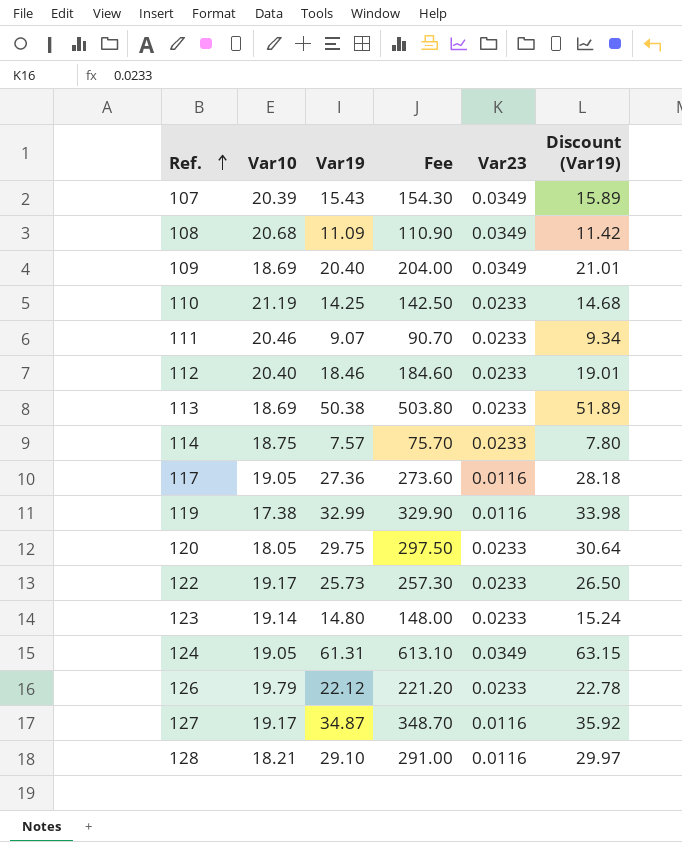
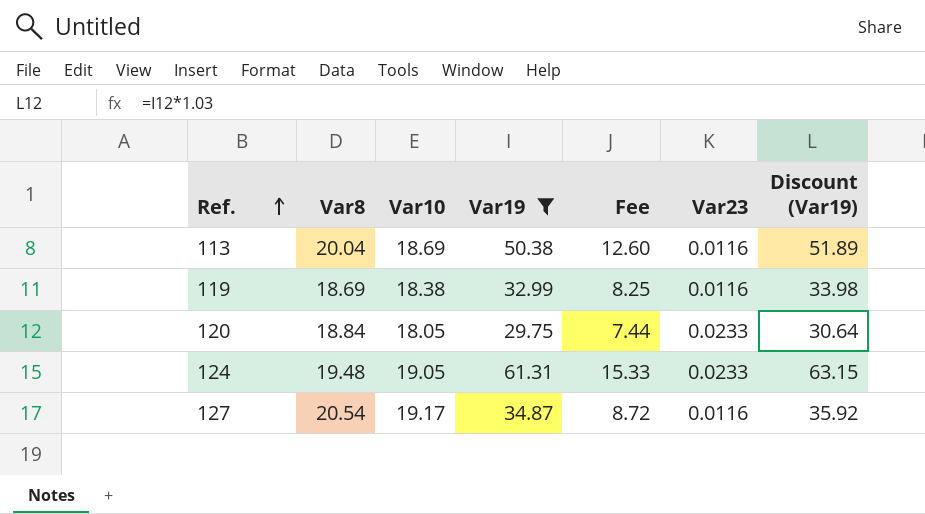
filter: none -> Var19 >= 29.75
column Var8 | position: none -> 2
column Fee | formula: [Var19] * 10 -> [Var19] * 0.25
113 | Var23: 0.0233 -> 0.0116
119 | Var10: 17.38 -> 18.38
124 | Var23: 0.0349 -> 0.0233

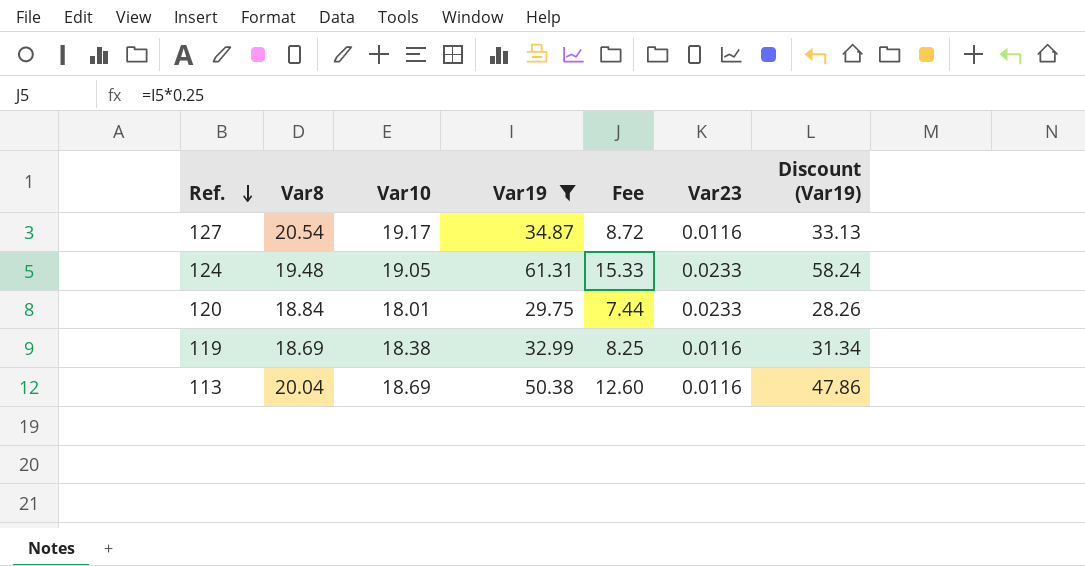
row order: Ref. ascending -> Ref. descending
column Discount (Var19) | formula: [Var19] * 1.03 -> [Var19] * 0.95
120 | Var10: 18.05 -> 18.01

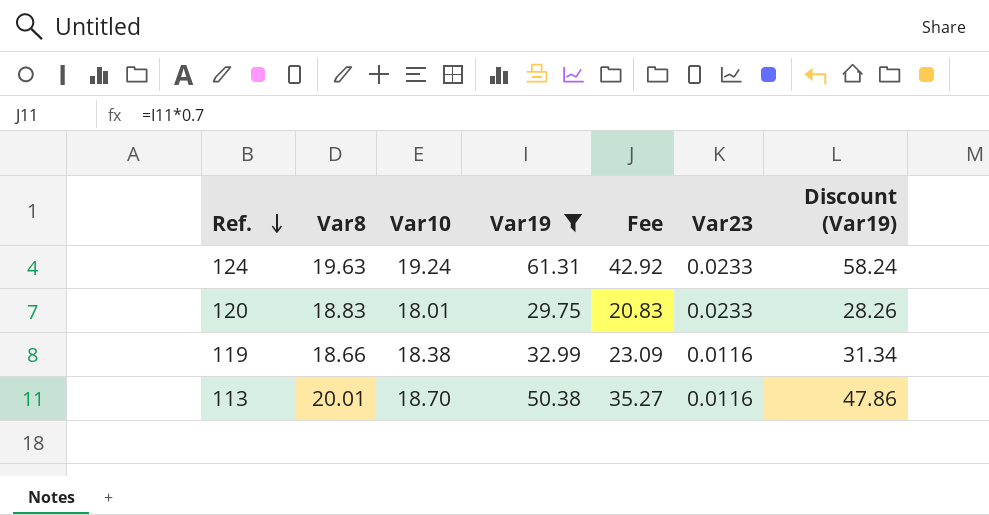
column Fee | formula: [Var19] * 0.25 -> [Var19] * 0.7
row 127: 20.54 | 19.17 | 34.87 | 8.72 | 0.0116 | 33.13 -> none
124 | Var8: 19.48 -> 19.63
124 | Var10: 19.05 -> 19.24
120 | Var8: 18.84 -> 18.83
119 | Var8: 18.69 -> 18.66
113 | Var8: 20.04 -> 20.01
113 | Var10: 18.69 -> 18.70

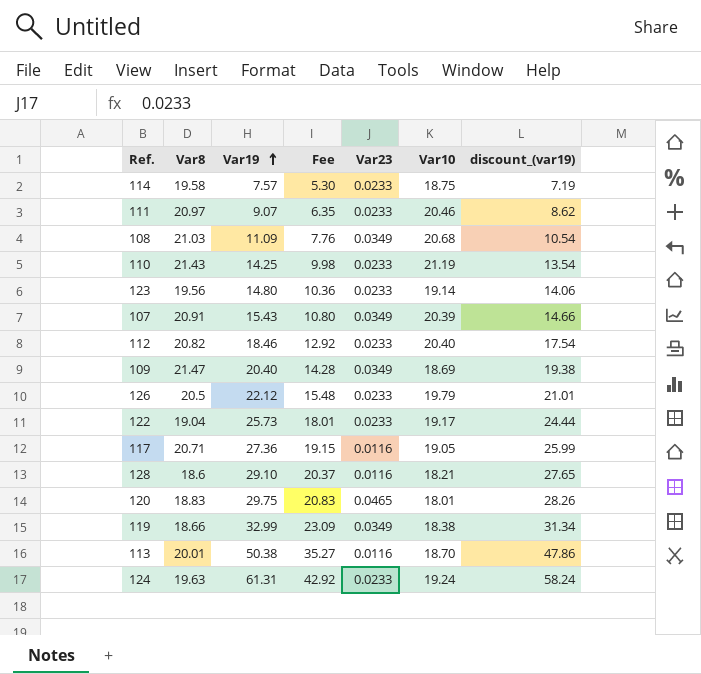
filter: Var19 >= 29.75 -> none
row order: Ref. descending -> Var19 ascending
column Var10 | position: 3 -> 6
column name: Discount (Var19) -> discount_(var19)
120 | Var23: 0.0233 -> 0.0465
119 | Var23: 0.0116 -> 0.0349

